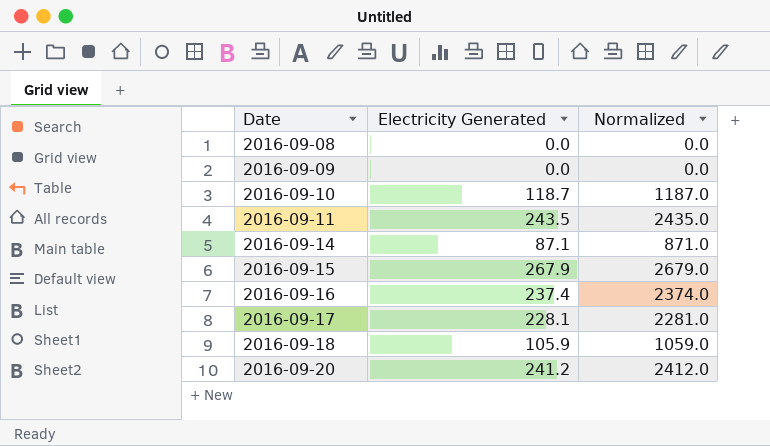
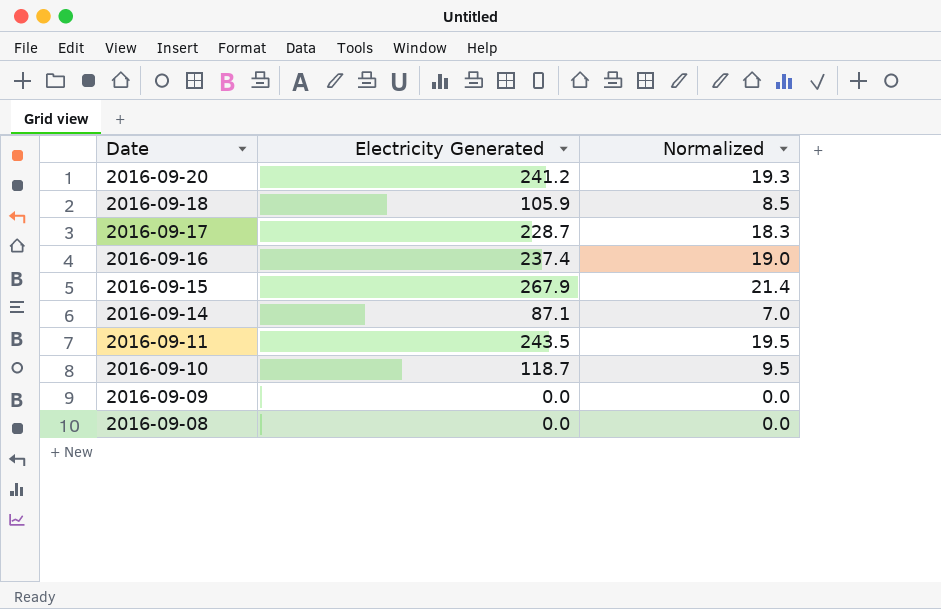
row order: Date ascending -> Date descending
column Normalized | formula: [Electricity Generated] * 10 -> [Electricity Generated] * 0.08
2016-09-17 | Electricity Generated: 228.1 -> 228.7

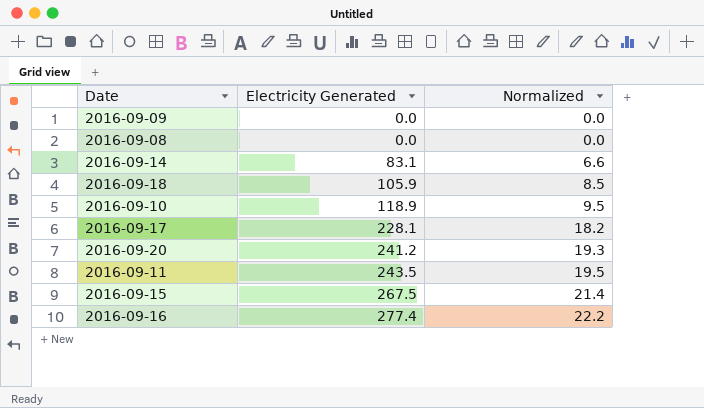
row order: Date descending -> Electricity Generated ascending
2016-09-14 | Electricity Generated: 87.1 -> 83.1
2016-09-14 | Normalized: 7.0 -> 6.6
2016-09-10 | Electricity Generated: 118.7 -> 118.9
2016-09-17 | Electricity Generated: 228.7 -> 228.1
2016-09-17 | Normalized: 18.3 -> 18.2
2016-09-15 | Electricity Generated: 267.9 -> 267.5
2016-09-16 | Electricity Generated: 237.4 -> 277.4
2016-09-16 | Normalized: 19.0 -> 22.2

